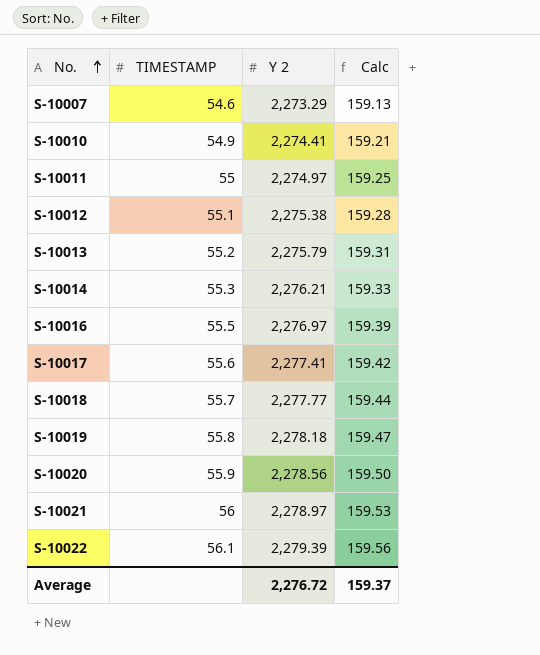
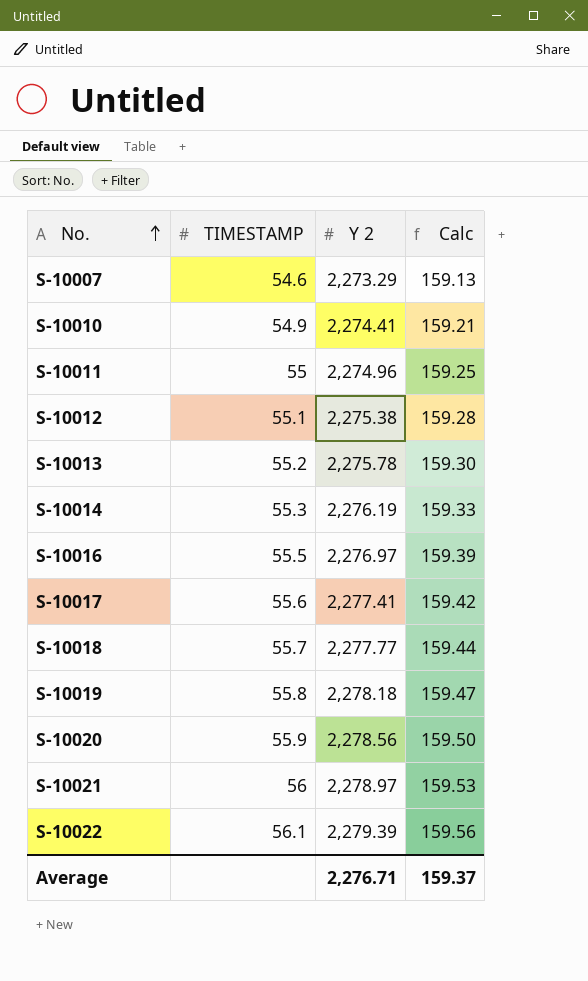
S-10011 | Y 2: 2,274.97 -> 2,274.96
S-10013 | Y 2: 2,275.79 -> 2,275.78
S-10013 | Calc: 159.31 -> 159.30
S-10014 | Y 2: 2,276.21 -> 2,276.19
Average | Y 2: 2,276.72 -> 2,276.71

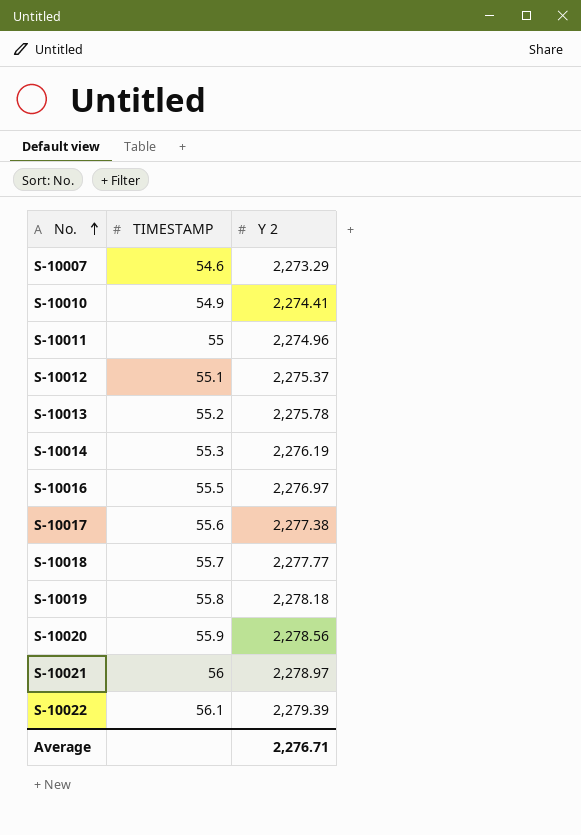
column Calc | formula: [Y 2] * 0.07 -> none
S-10012 | Y 2: 2,275.38 -> 2,275.37
S-10017 | Y 2: 2,277.41 -> 2,277.38

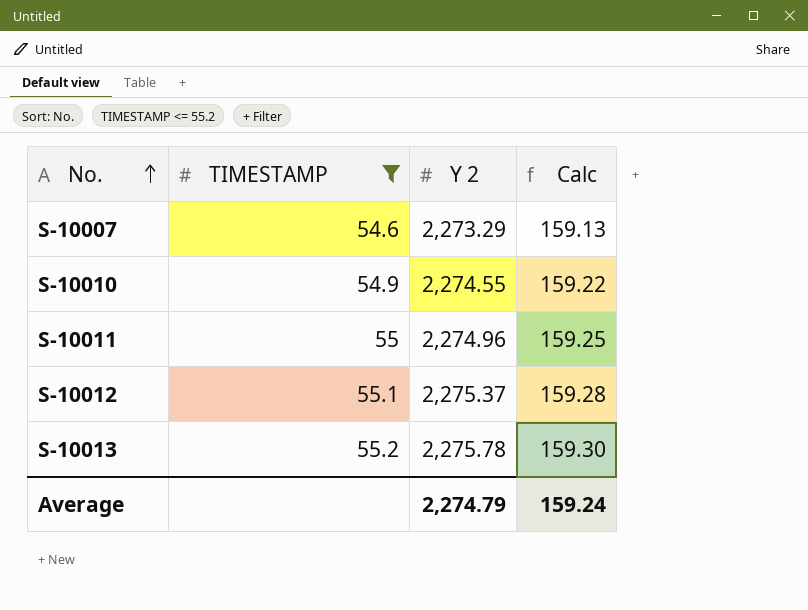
filter: none -> TIMESTAMP <= 55.2
column Calc | formula: none -> [Y 2] * 0.07
S-10010 | Y 2: 2,274.41 -> 2,274.55
Average | Y 2: 2,276.71 -> 2,274.79

